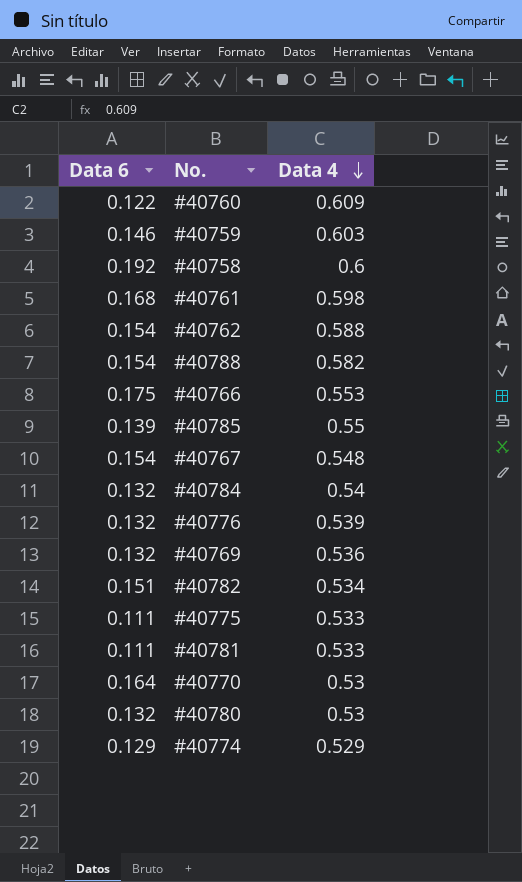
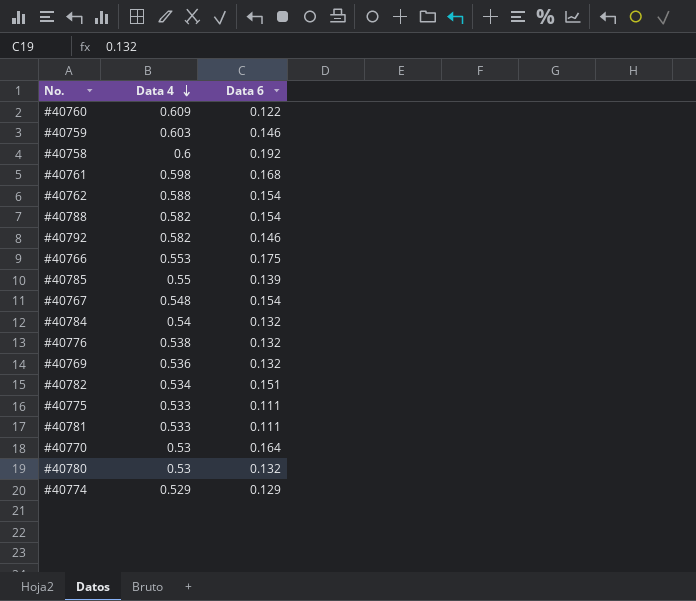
column Data 6 | position: 1 -> 3
row #40792: none -> 0.582 | 0.146
#40776 | Data 4: 0.539 -> 0.538

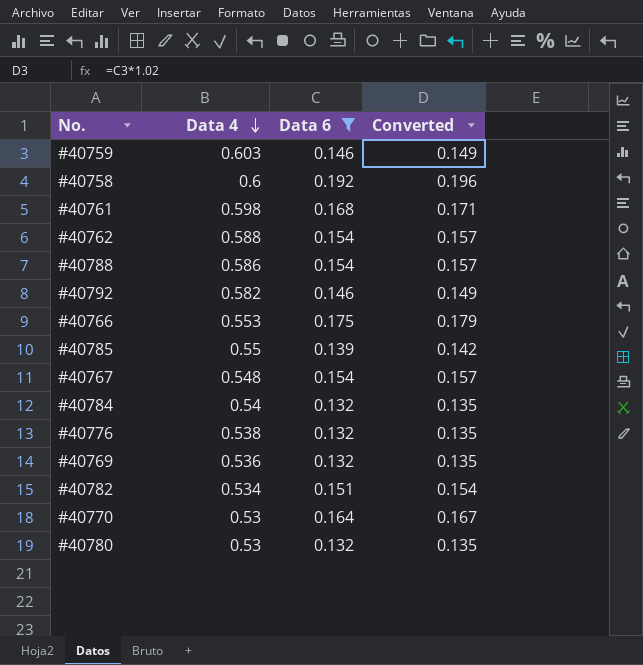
filter: none -> Data 6 >= 0.132
column Converted | formula: none -> [Data 6] * 1.02
#40788 | Data 4: 0.582 -> 0.586

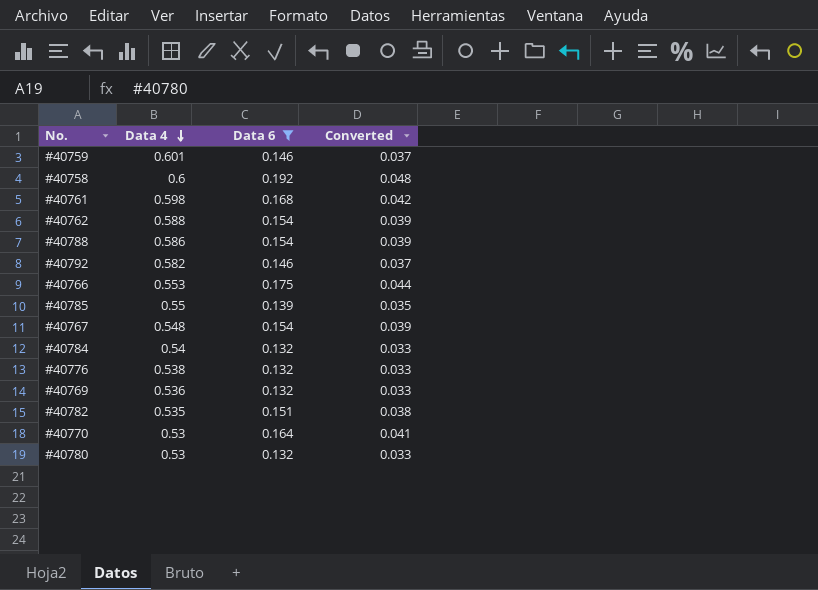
column Converted | formula: [Data 6] * 1.02 -> [Data 6] * 0.25
#40759 | Data 4: 0.603 -> 0.601
#40782 | Data 4: 0.534 -> 0.535

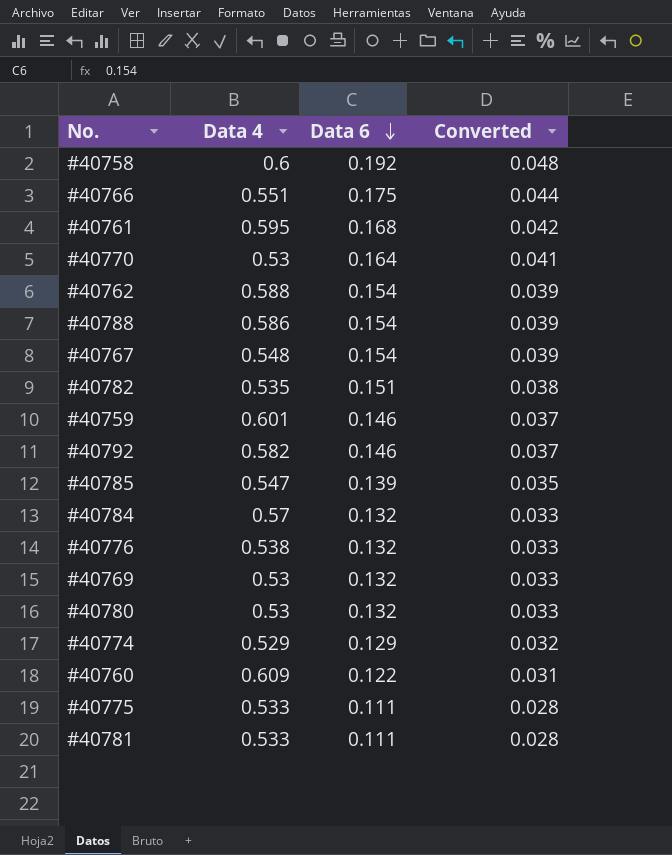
filter: Data 6 >= 0.132 -> none
row order: Data 4 descending -> Data 6 descending
#40766 | Data 4: 0.553 -> 0.551
#40761 | Data 4: 0.598 -> 0.595
#40785 | Data 4: 0.55 -> 0.547
#40784 | Data 4: 0.54 -> 0.57
#40769 | Data 4: 0.536 -> 0.53

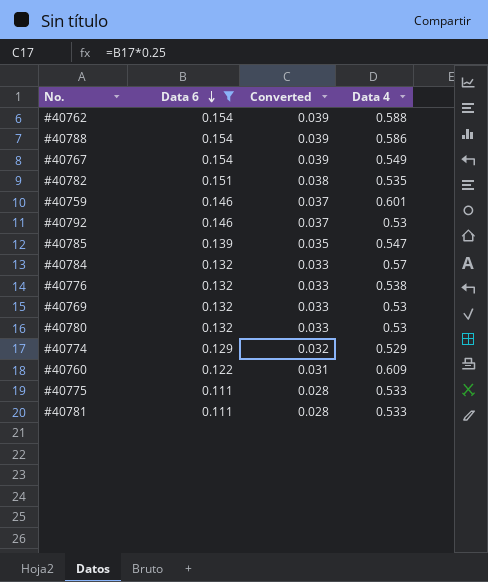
filter: none -> Data 6 <= 0.154
column Data 4 | position: 2 -> 4
#40767 | Data 4: 0.548 -> 0.549
#40792 | Data 4: 0.582 -> 0.53

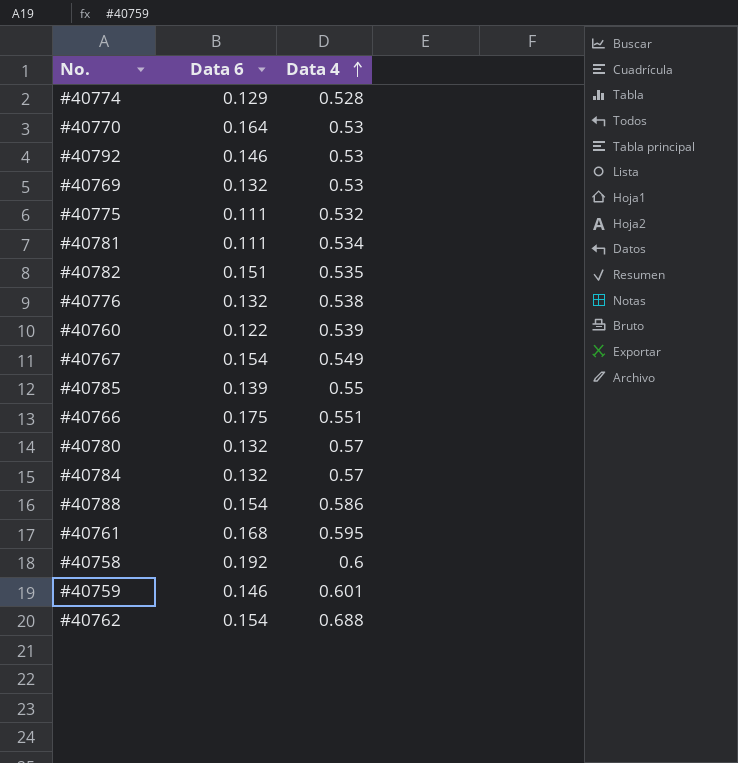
filter: Data 6 <= 0.154 -> none
row order: Data 6 descending -> Data 4 ascending
column Converted | formula: [Data 6] * 0.25 -> none
#40774 | Data 4: 0.529 -> 0.528
#40775 | Data 4: 0.533 -> 0.532
#40781 | Data 4: 0.533 -> 0.534
#40760 | Data 4: 0.609 -> 0.539
#40785 | Data 4: 0.547 -> 0.55
#40780 | Data 4: 0.53 -> 0.57
#40762 | Data 4: 0.588 -> 0.688

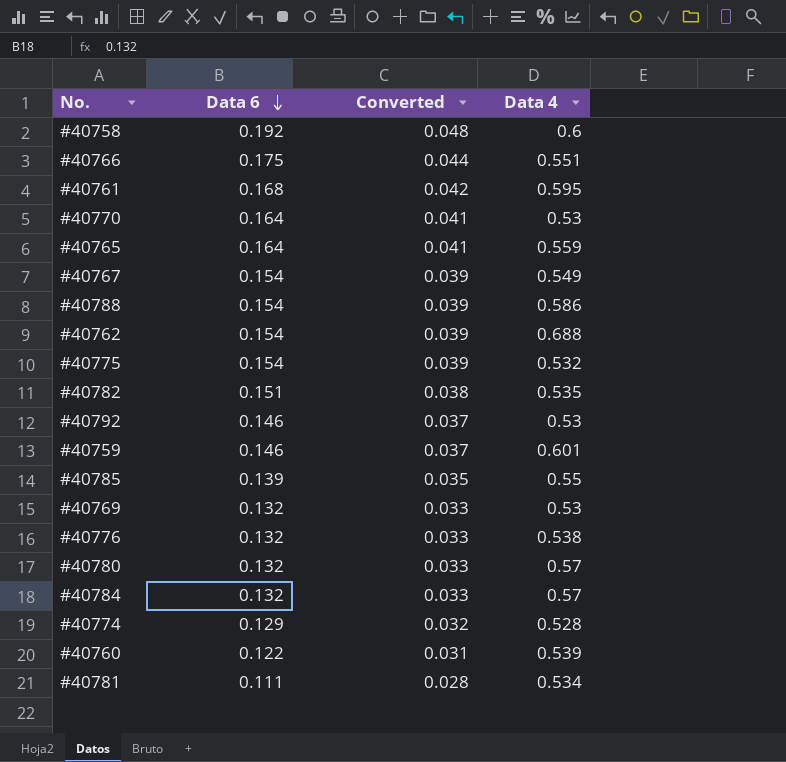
row order: Data 4 ascending -> Data 6 descending
column Converted | formula: none -> [Data 6] * 0.25
row #40765: none -> 0.164 | 0.041 | 0.559
#40775 | Data 6: 0.111 -> 0.154

